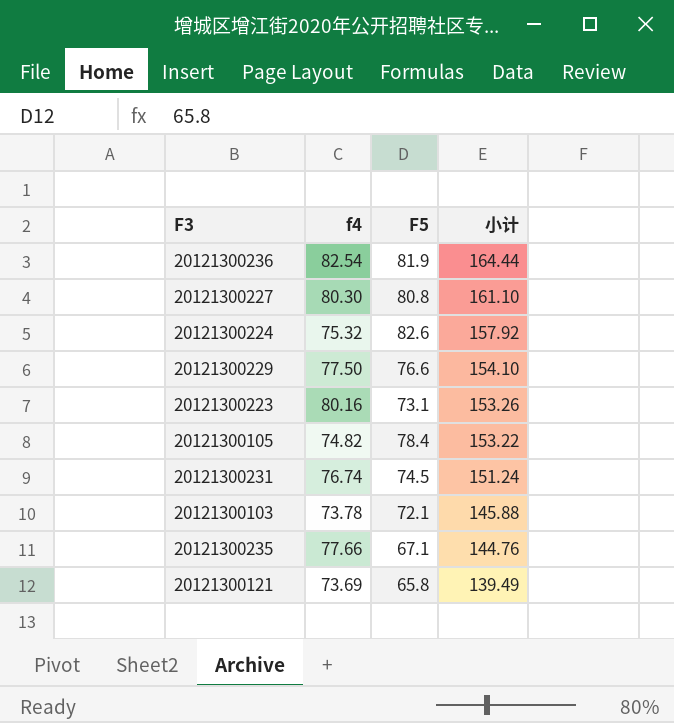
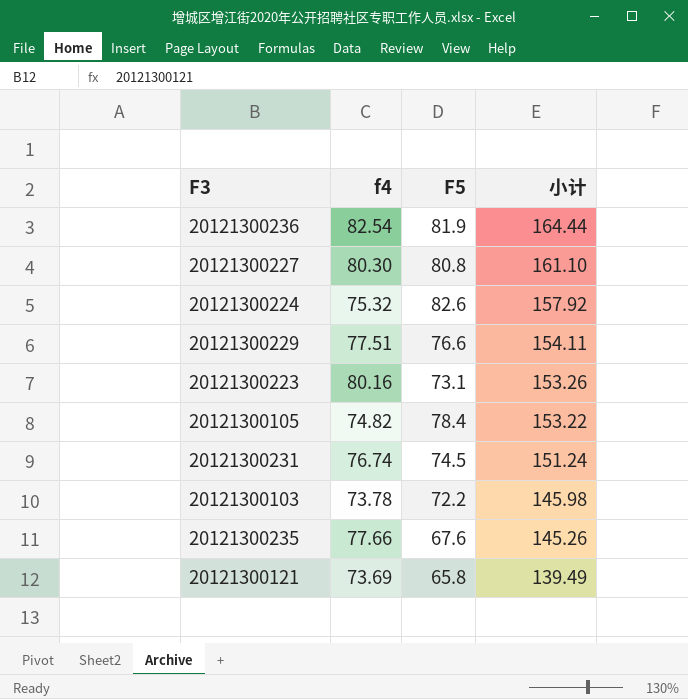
20121300229 | f4: 77.50 -> 77.51
20121300229 | 小计: 154.10 -> 154.11
20121300103 | F5: 72.1 -> 72.2
20121300103 | 小计: 145.88 -> 145.98
20121300235 | F5: 67.1 -> 67.6
20121300235 | 小计: 144.76 -> 145.26

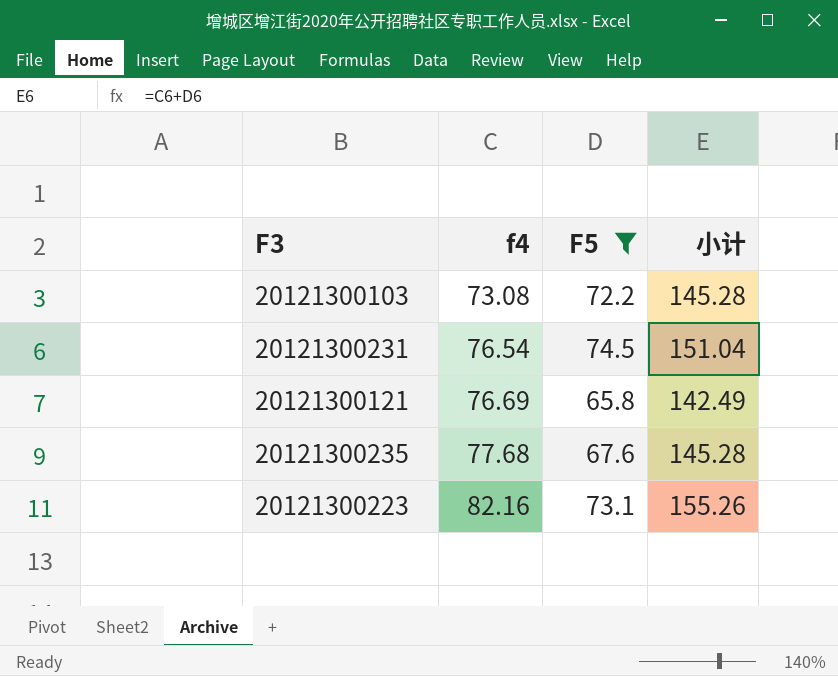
filter: none -> F5 <= 74.5
row order: 小计 descending -> f4 ascending
20121300103 | f4: 73.78 -> 73.08
20121300103 | 小计: 145.98 -> 145.28
20121300231 | f4: 76.74 -> 76.54
20121300231 | 小计: 151.24 -> 151.04
20121300121 | f4: 73.69 -> 76.69
20121300121 | 小计: 139.49 -> 142.49
20121300235 | f4: 77.66 -> 77.68
20121300235 | 小计: 145.26 -> 145.28
20121300223 | f4: 80.16 -> 82.16
20121300223 | 小计: 153.26 -> 155.26

